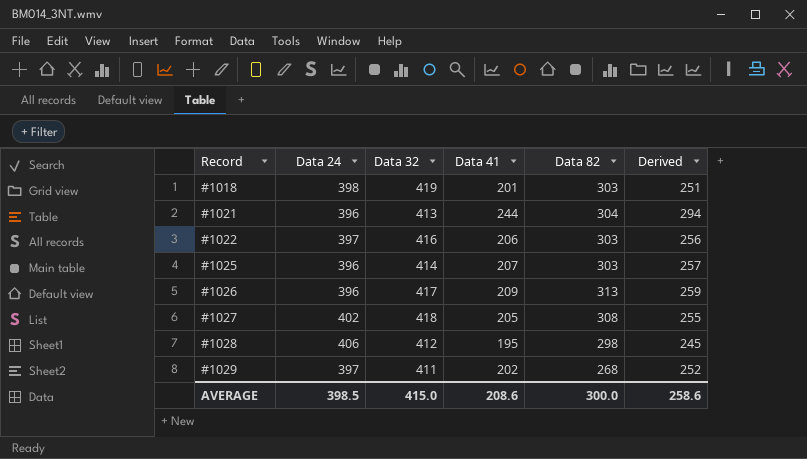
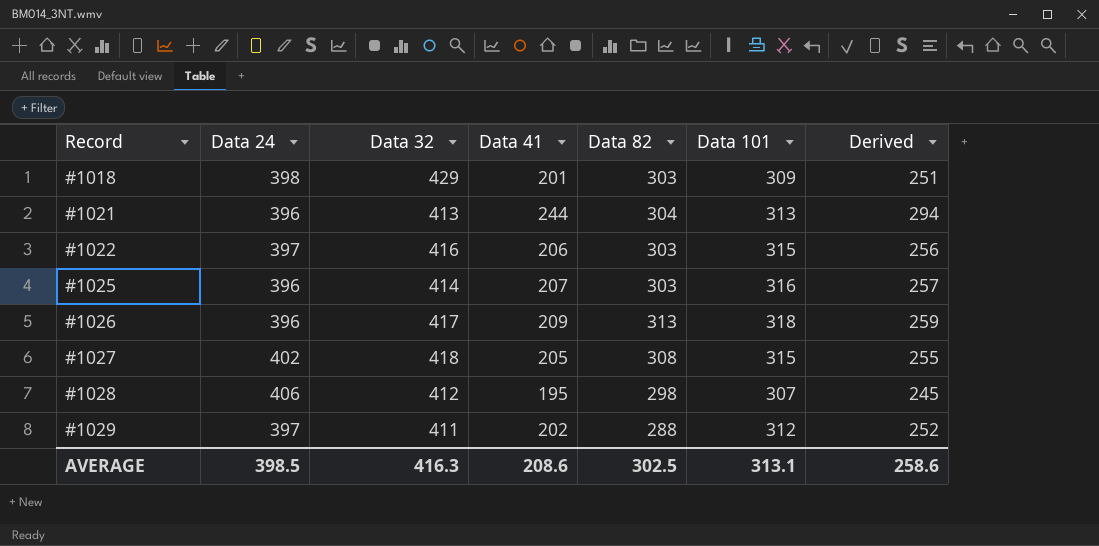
column Data 101 | position: none -> 6
#1018 | Data 32: 419 -> 429
#1029 | Data 82: 268 -> 288
AVERAGE | Data 32: 415.0 -> 416.3
AVERAGE | Data 82: 300.0 -> 302.5

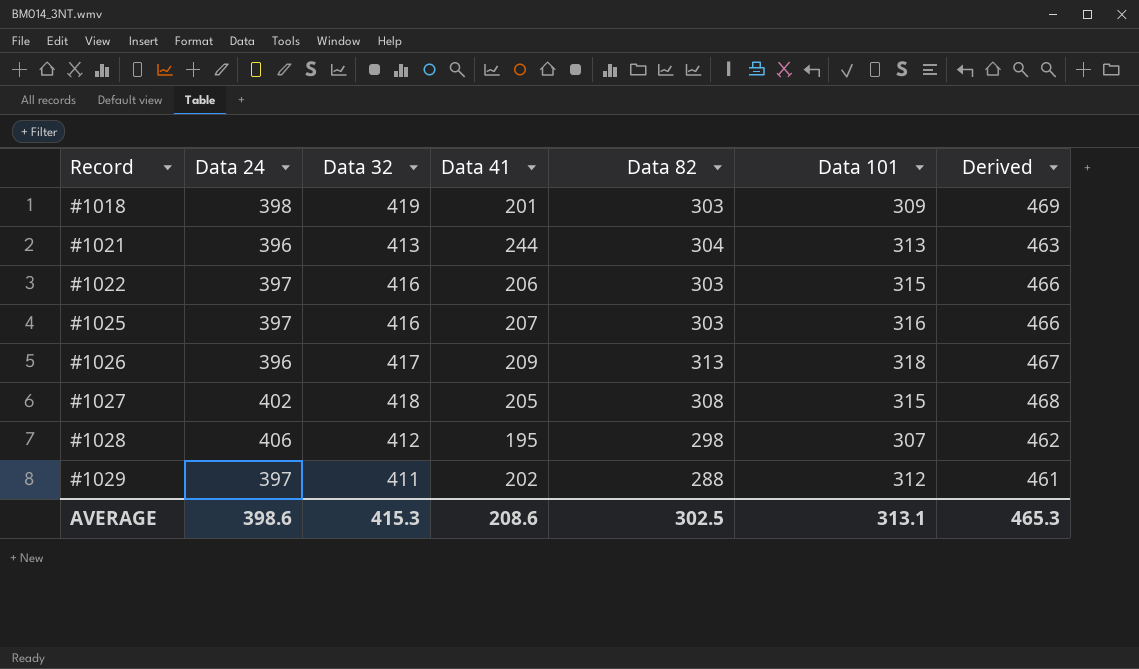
column Derived | formula: [Data 41] + 50 -> [Data 32] + 50
#1018 | Data 32: 429 -> 419
#1025 | Data 24: 396 -> 397
#1025 | Data 32: 414 -> 416
AVERAGE | Data 24: 398.5 -> 398.6
AVERAGE | Data 32: 416.3 -> 415.3
AVERAGE | Derived: 258.6 -> 465.3

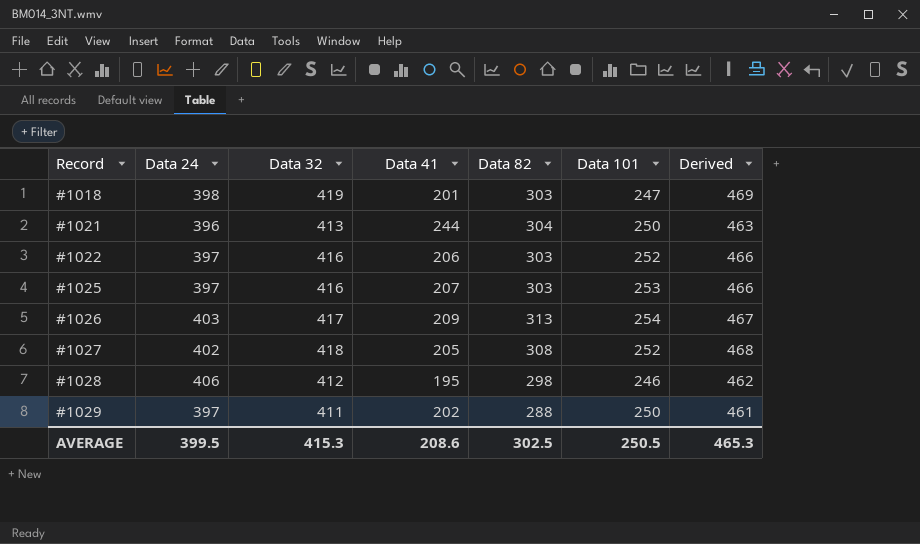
#1018 | Data 101: 309 -> 247
#1021 | Data 101: 313 -> 250
#1022 | Data 101: 315 -> 252
#1025 | Data 101: 316 -> 253
#1026 | Data 24: 396 -> 403
#1026 | Data 101: 318 -> 254
#1027 | Data 101: 315 -> 252
#1028 | Data 101: 307 -> 246
#1029 | Data 101: 312 -> 250
AVERAGE | Data 24: 398.6 -> 399.5
AVERAGE | Data 101: 313.1 -> 250.5

